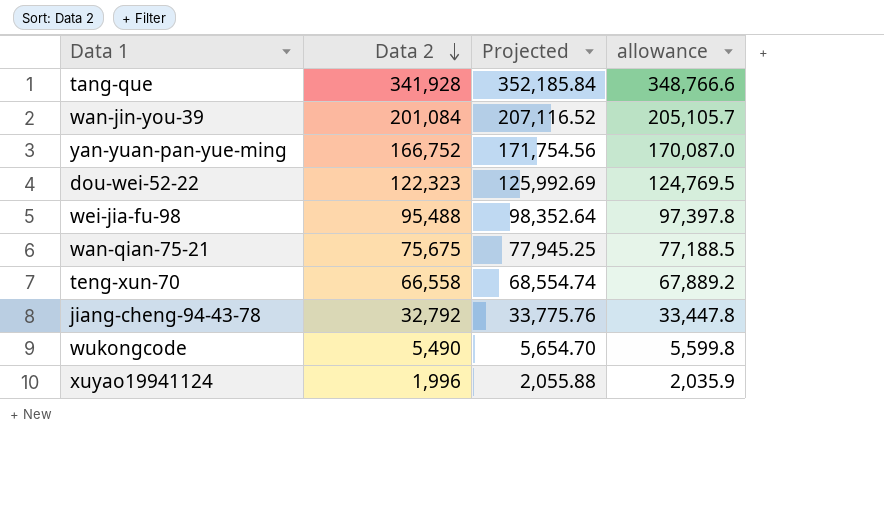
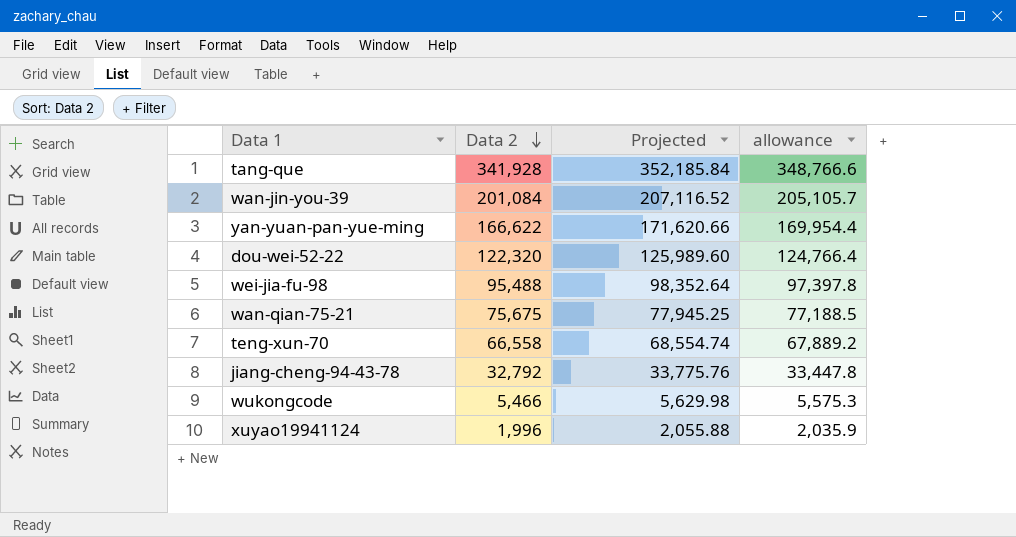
yan-yuan-pan-yue-ming | Data 2: 166,752 -> 166,622
yan-yuan-pan-yue-ming | Projected: 171,754.56 -> 171,620.66
yan-yuan-pan-yue-ming | allowance: 170,087.0 -> 169,954.4
dou-wei-52-22 | Data 2: 122,323 -> 122,320
dou-wei-52-22 | Projected: 125,992.69 -> 125,989.60
dou-wei-52-22 | allowance: 124,769.5 -> 124,766.4
wukongcode | Data 2: 5,490 -> 5,466
wukongcode | Projected: 5,654.70 -> 5,629.98
wukongcode | allowance: 5,599.8 -> 5,575.3

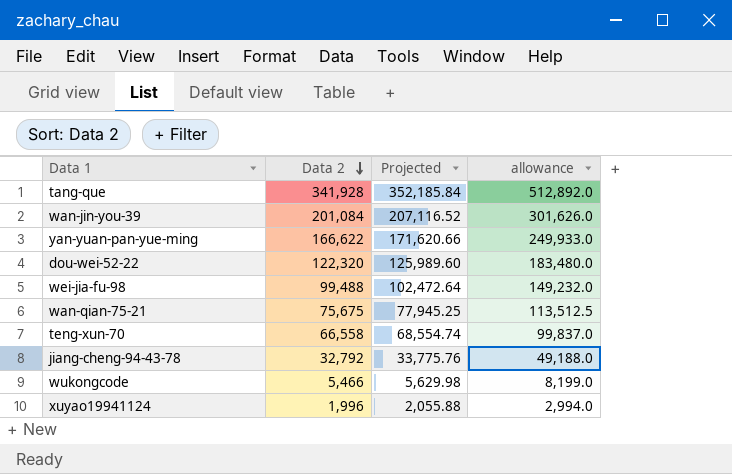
column allowance | formula: [Data 2] * 1.02 -> [Data 2] * 1.5
wei-jia-fu-98 | Data 2: 95,488 -> 99,488
wei-jia-fu-98 | Projected: 98,352.64 -> 102,472.64

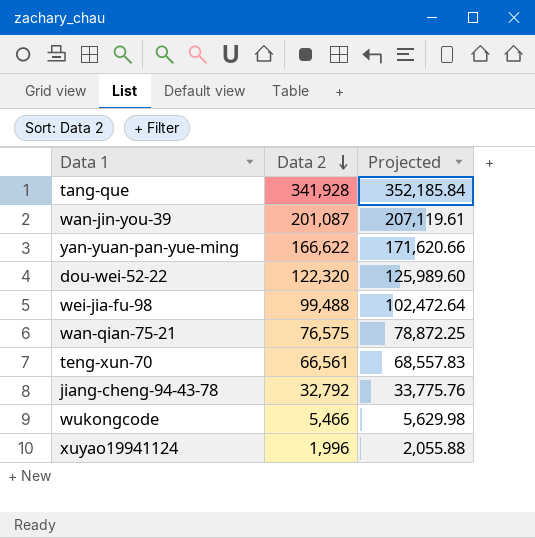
column allowance | formula: [Data 2] * 1.5 -> none
wan-jin-you-39 | Data 2: 201,084 -> 201,087
wan-jin-you-39 | Projected: 207,116.52 -> 207,119.61
wan-qian-75-21 | Data 2: 75,675 -> 76,575
wan-qian-75-21 | Projected: 77,945.25 -> 78,872.25
teng-xun-70 | Data 2: 66,558 -> 66,561
teng-xun-70 | Projected: 68,554.74 -> 68,557.83

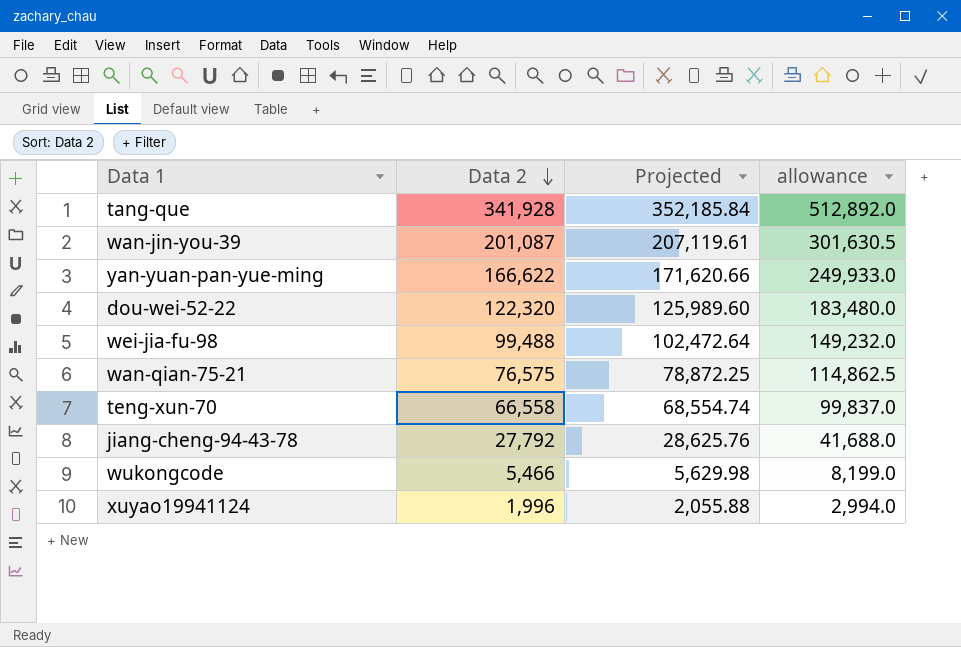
column allowance | formula: none -> [Data 2] * 1.5
teng-xun-70 | Data 2: 66,561 -> 66,558
teng-xun-70 | Projected: 68,557.83 -> 68,554.74
jiang-cheng-94-43-78 | Data 2: 32,792 -> 27,792
jiang-cheng-94-43-78 | Projected: 33,775.76 -> 28,625.76

